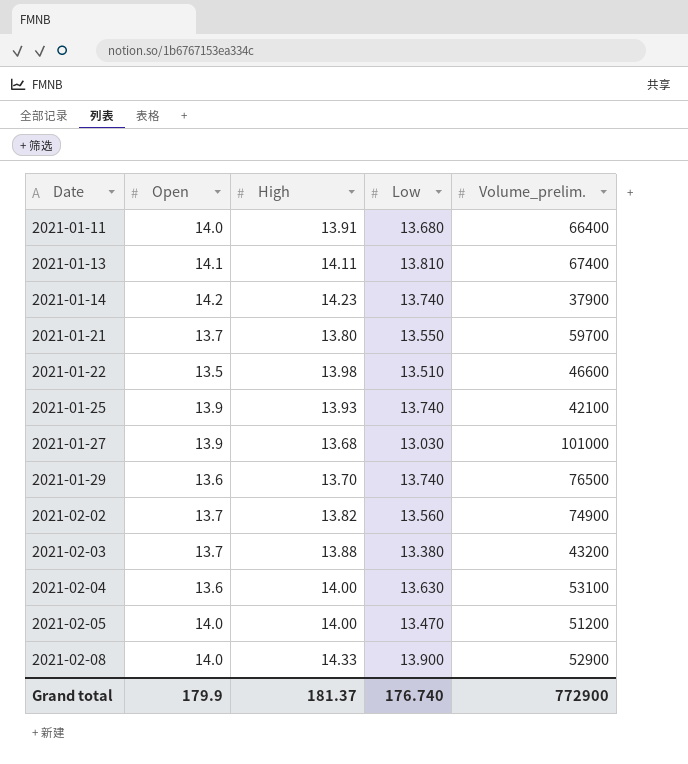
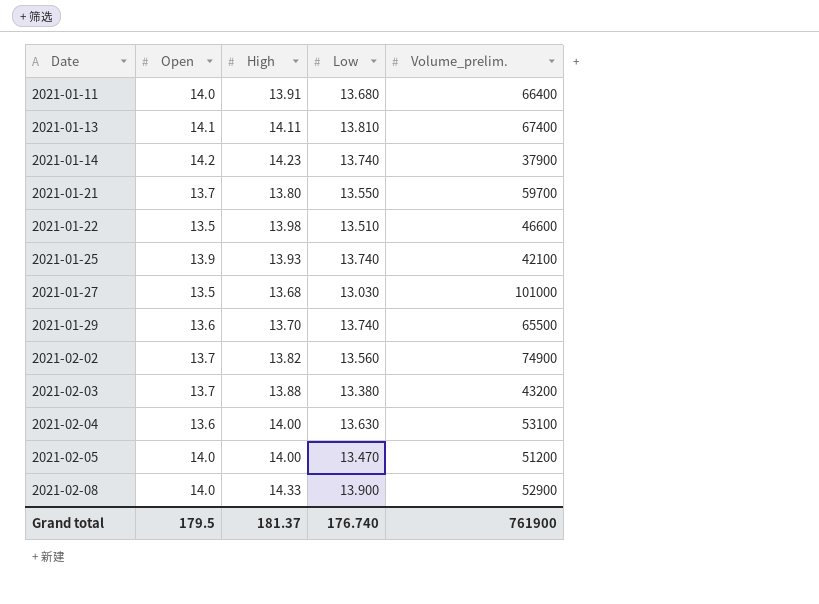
2021-01-27 | Open: 13.9 -> 13.5
2021-01-29 | Volume_prelim.: 76500 -> 65500
Grand total | Open: 179.9 -> 179.5
Grand total | Volume_prelim.: 772900 -> 761900

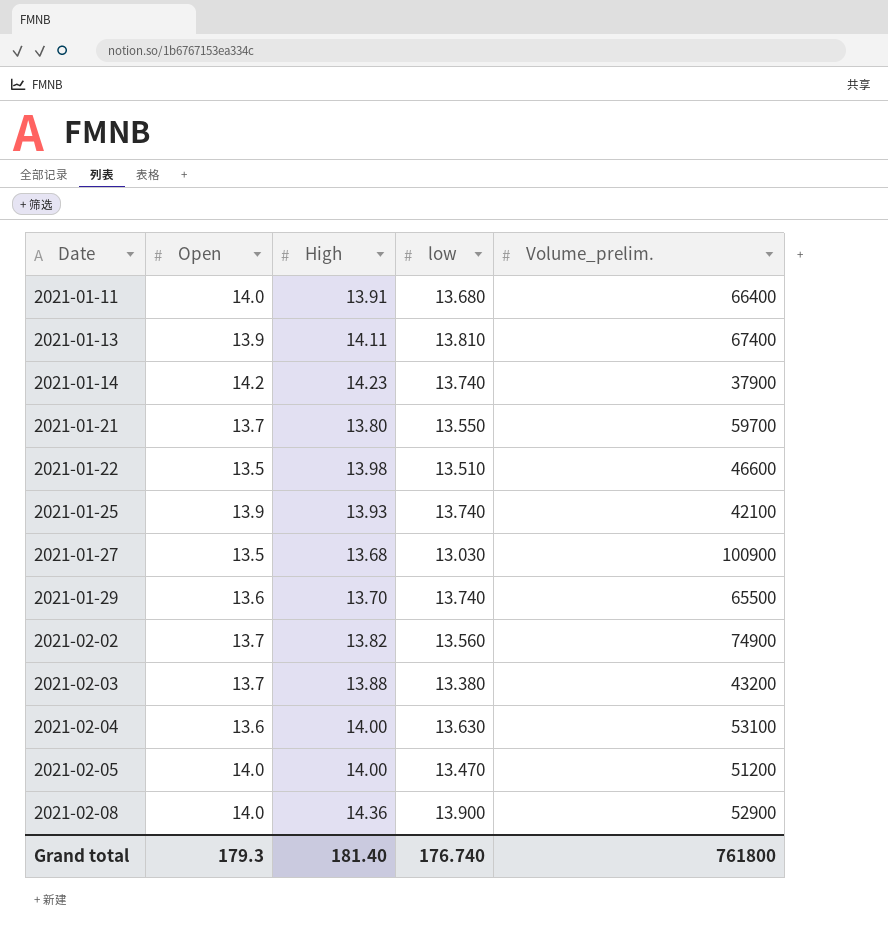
column name: Low -> low
2021-01-13 | Open: 14.1 -> 13.9
2021-01-27 | Volume_prelim.: 101000 -> 100900
2021-02-08 | High: 14.33 -> 14.36
Grand total | Open: 179.5 -> 179.3
Grand total | High: 181.37 -> 181.40
Grand total | Volume_prelim.: 761900 -> 761800

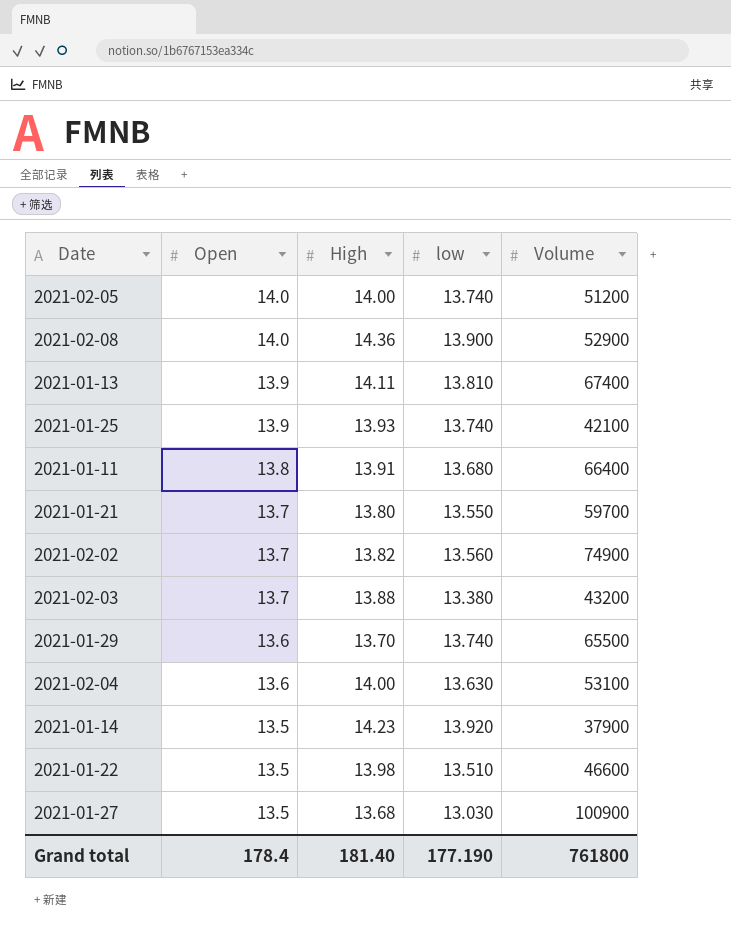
row order: Date ascending -> Open descending
column name: Volume_prelim. -> Volume
2021-02-05 | low: 13.470 -> 13.740
2021-01-11 | Open: 14.0 -> 13.8
2021-01-14 | Open: 14.2 -> 13.5
2021-01-14 | low: 13.740 -> 13.920
Grand total | Open: 179.3 -> 178.4
Grand total | low: 176.740 -> 177.190

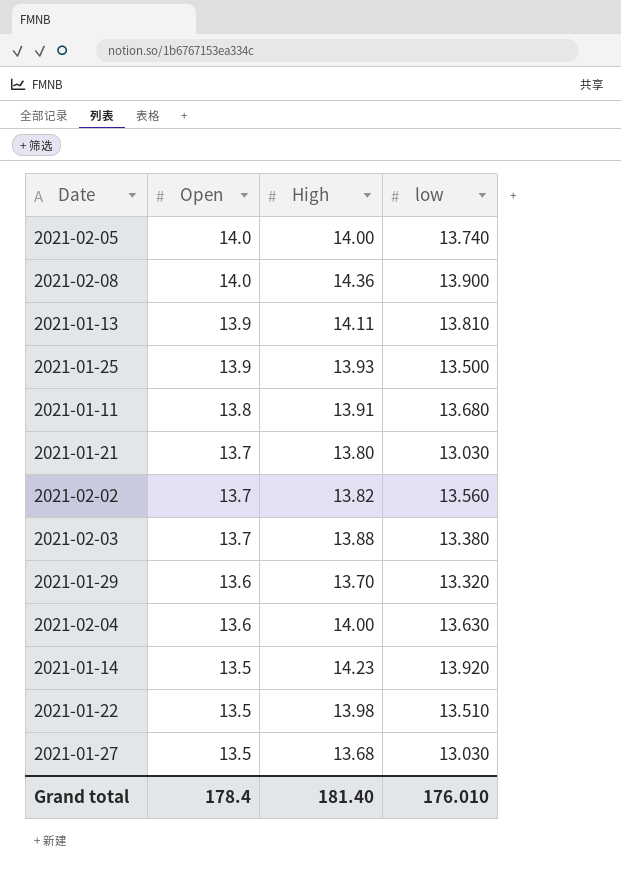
column Volume | position: 5 -> none
2021-01-25 | low: 13.740 -> 13.500
2021-01-21 | low: 13.550 -> 13.030
2021-01-29 | low: 13.740 -> 13.320
Grand total | low: 177.190 -> 176.010

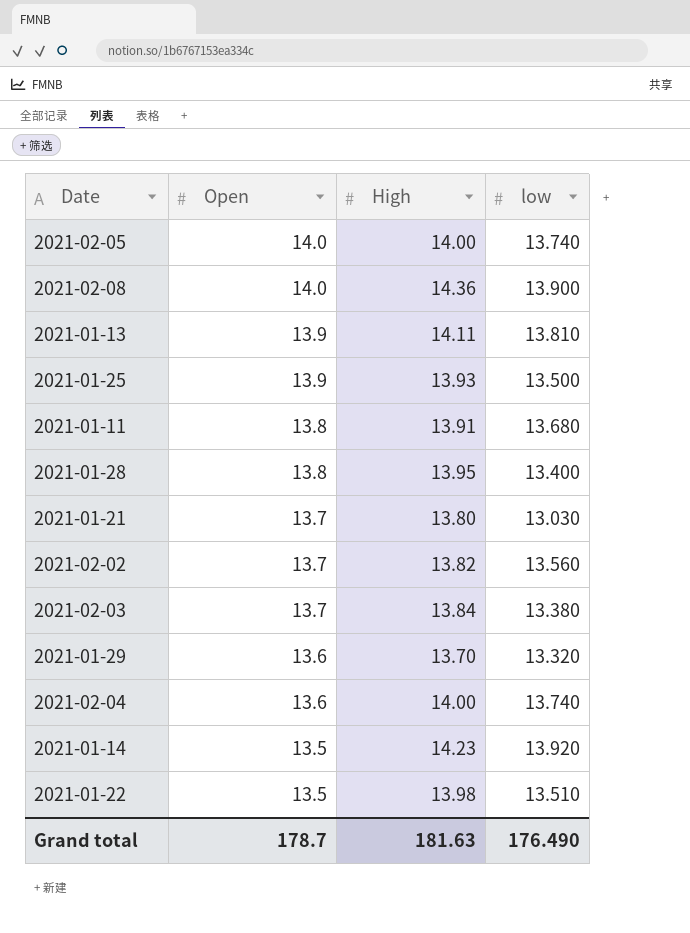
row 2021-01-27: 13.5 | 13.68 | 13.030 -> none
row 2021-01-28: none -> 13.8 | 13.95 | 13.400
2021-02-03 | High: 13.88 -> 13.84
2021-02-04 | low: 13.630 -> 13.740
Grand total | Open: 178.4 -> 178.7
Grand total | High: 181.40 -> 181.63
Grand total | low: 176.010 -> 176.490

